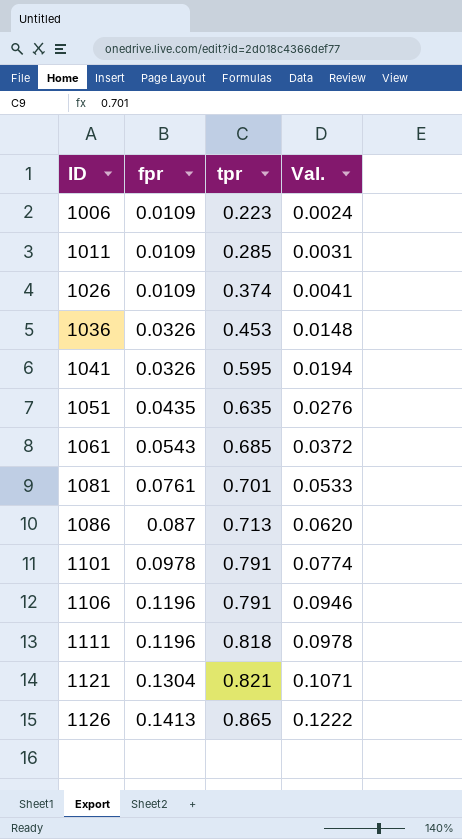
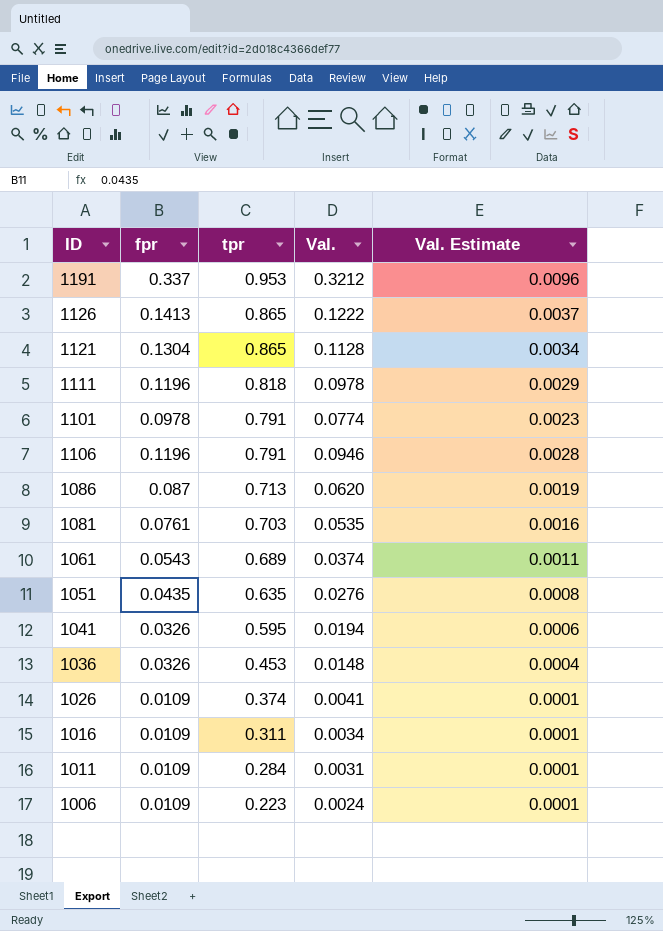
row order: ID ascending -> tpr descending
column Val. Estimate | formula: none -> [Val.] * 0.03
row 1191: none -> 0.337 | 0.953 | 0.3212 | 0.0096
1121 | tpr: 0.821 -> 0.865
1121 | Val.: 0.1071 -> 0.1128
1081 | tpr: 0.701 -> 0.703
1081 | Val.: 0.0533 -> 0.0535
1061 | tpr: 0.685 -> 0.689
1061 | Val.: 0.0372 -> 0.0374
row 1016: none -> 0.0109 | 0.311 | 0.0034 | 0.0001
1011 | tpr: 0.285 -> 0.284

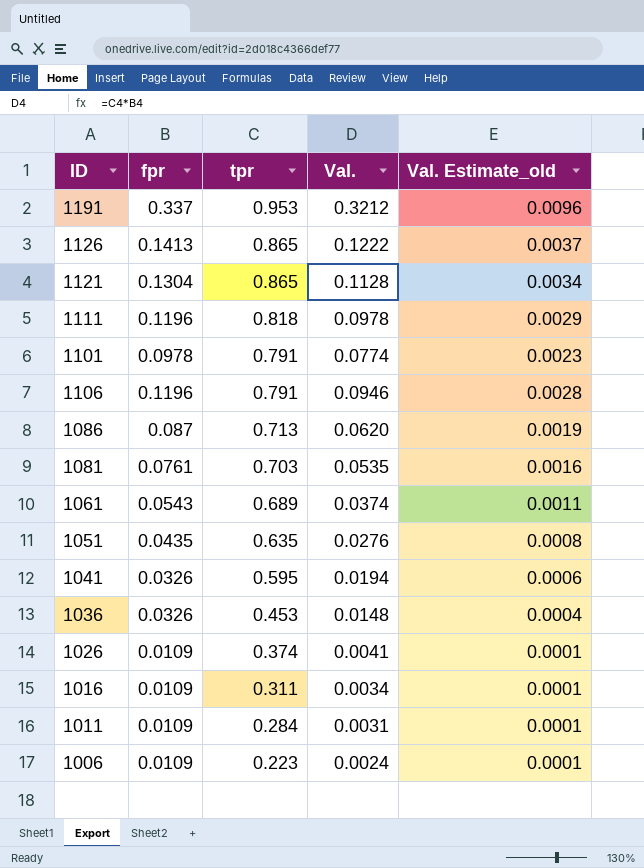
column name: Val. Estimate -> Val. Estimate_old

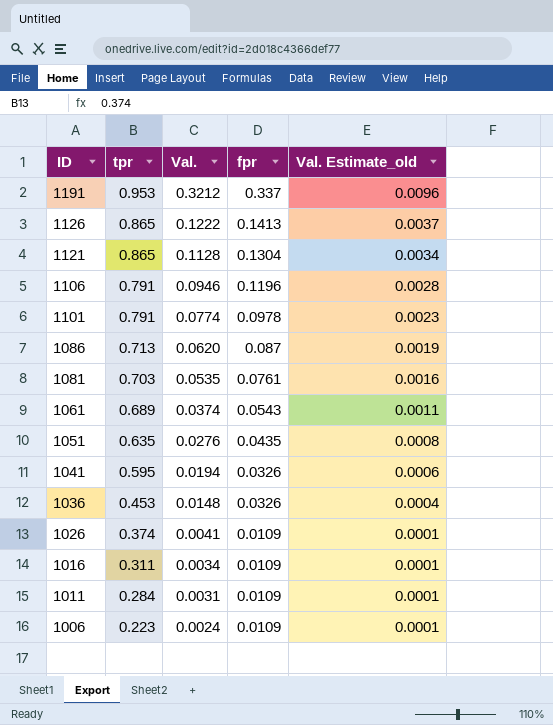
row order: tpr descending -> ID descending
column fpr | position: 2 -> 4
row 1111: 0.1196 | 0.818 | 0.0978 | 0.0029 -> none

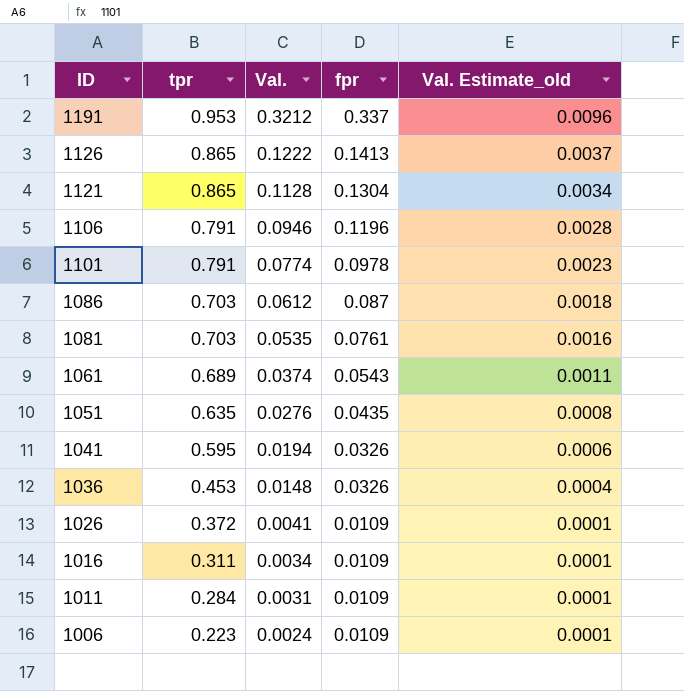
1086 | tpr: 0.713 -> 0.703
1086 | Val.: 0.0620 -> 0.0612
1086 | Val. Estimate_old: 0.0019 -> 0.0018
1026 | tpr: 0.374 -> 0.372

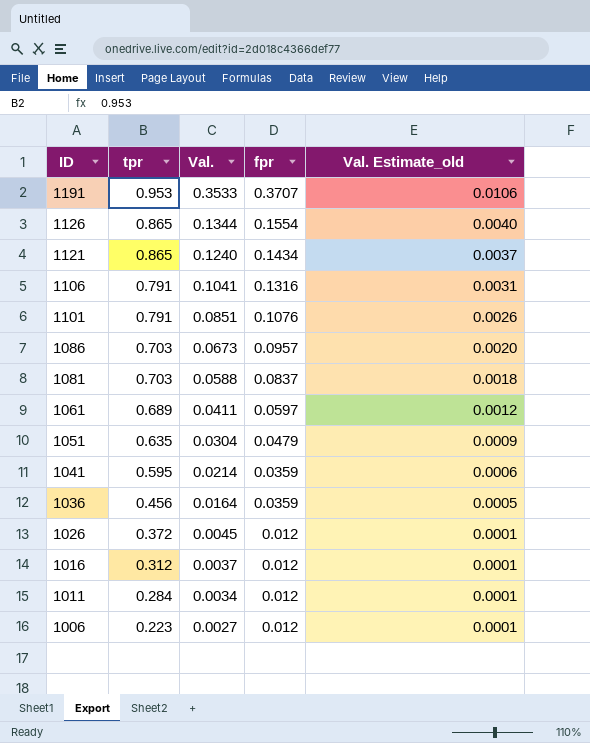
1191 | Val.: 0.3212 -> 0.3533
1191 | fpr: 0.337 -> 0.3707
1191 | Val. Estimate_old: 0.0096 -> 0.0106
1126 | Val.: 0.1222 -> 0.1344
1126 | fpr: 0.1413 -> 0.1554
1126 | Val. Estimate_old: 0.0037 -> 0.0040
1121 | Val.: 0.1128 -> 0.1240
1121 | fpr: 0.1304 -> 0.1434
1121 | Val. Estimate_old: 0.0034 -> 0.0037
1106 | Val.: 0.0946 -> 0.1041
1106 | fpr: 0.1196 -> 0.1316
1106 | Val. Estimate_old: 0.0028 -> 0.0031
1101 | Val.: 0.0774 -> 0.0851
1101 | fpr: 0.0978 -> 0.1076
1101 | Val. Estimate_old: 0.0023 -> 0.0026
1086 | Val.: 0.0612 -> 0.0673
1086 | fpr: 0.087 -> 0.0957
1086 | Val. Estimate_old: 0.0018 -> 0.0020
1081 | Val.: 0.0535 -> 0.0588
1081 | fpr: 0.0761 -> 0.0837
1081 | Val. Estimate_old: 0.0016 -> 0.0018
1061 | Val.: 0.0374 -> 0.0411
1061 | fpr: 0.0543 -> 0.0597
1061 | Val. Estimate_old: 0.0011 -> 0.0012
1051 | Val.: 0.0276 -> 0.0304
1051 | fpr: 0.0435 -> 0.0479
1051 | Val. Estimate_old: 0.0008 -> 0.0009
1041 | Val.: 0.0194 -> 0.0214
1041 | fpr: 0.0326 -> 0.0359
1036 | tpr: 0.453 -> 0.456
1036 | Val.: 0.0148 -> 0.0164
1036 | fpr: 0.0326 -> 0.0359
1036 | Val. Estimate_old: 0.0004 -> 0.0005
1026 | Val.: 0.0041 -> 0.0045
1026 | fpr: 0.0109 -> 0.012
1016 | tpr: 0.311 -> 0.312
1016 | Val.: 0.0034 -> 0.0037
1016 | fpr: 0.0109 -> 0.012
1011 | Val.: 0.0031 -> 0.0034
1011 | fpr: 0.0109 -> 0.012
1006 | Val.: 0.0024 -> 0.0027
1006 | fpr: 0.0109 -> 0.012

